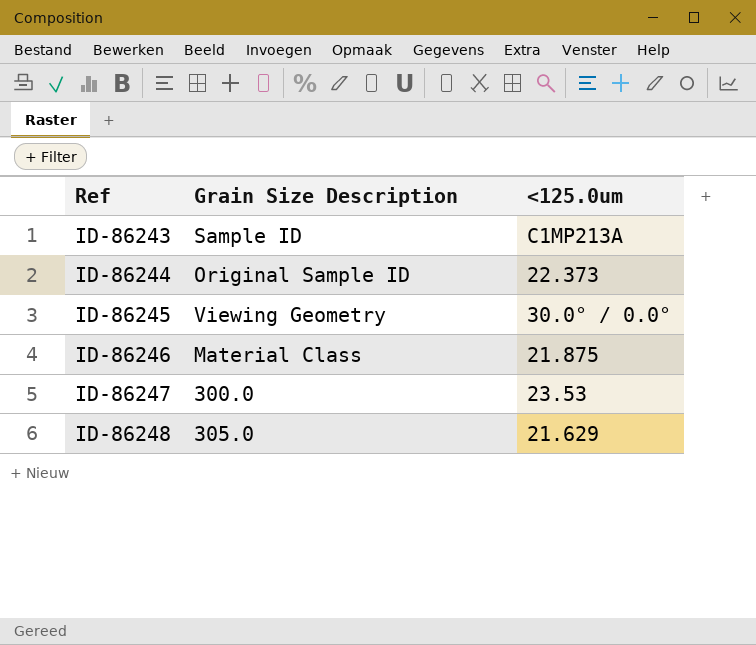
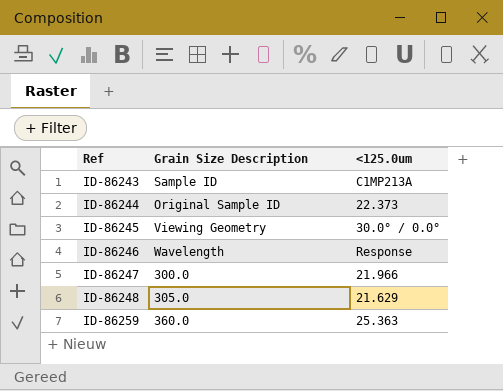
ID-86246 | Grain Size Description: Material Class -> Wavelength
ID-86246 | <125.0um: 21.875 -> Response
ID-86247 | <125.0um: 23.53 -> 21.966
row ID-86259: none -> 360.0 | 25.363

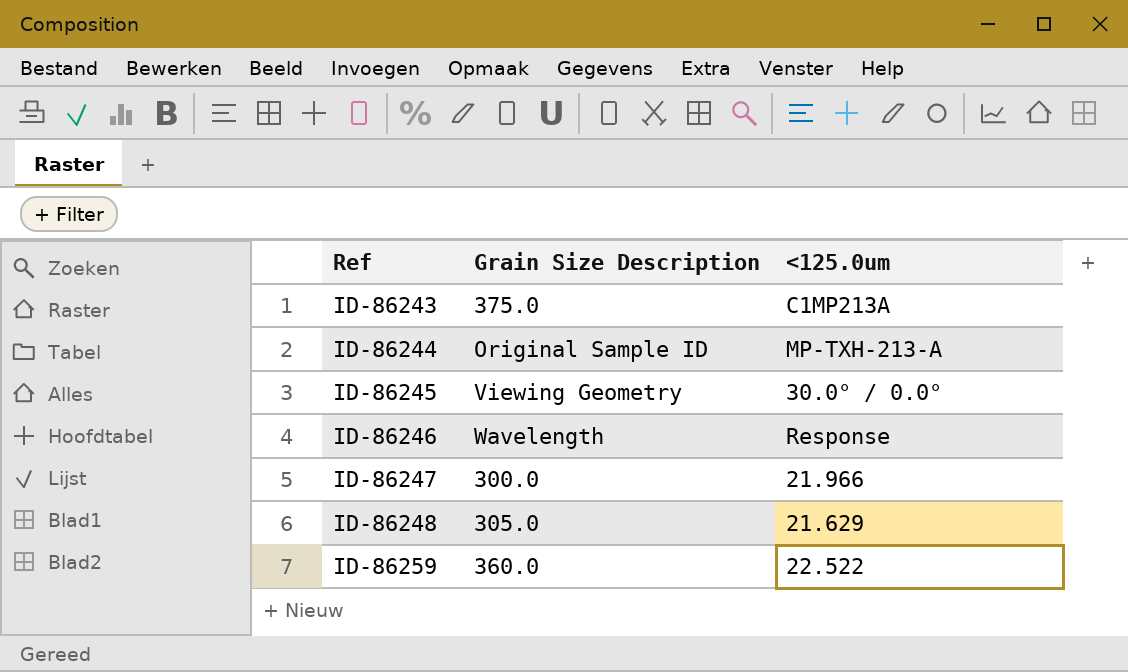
ID-86243 | Grain Size Description: Sample ID -> 375.0
ID-86244 | <125.0um: 22.373 -> MP-TXH-213-A
ID-86259 | <125.0um: 25.363 -> 22.522

